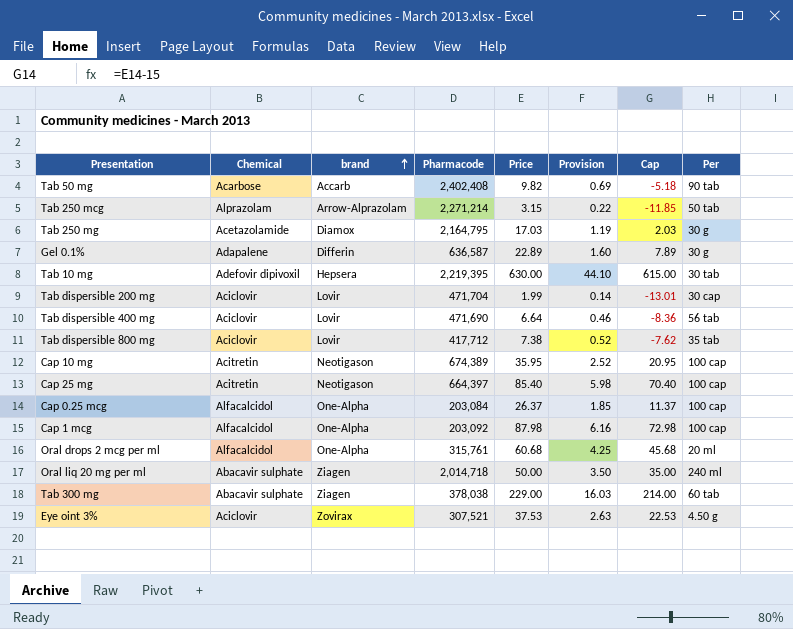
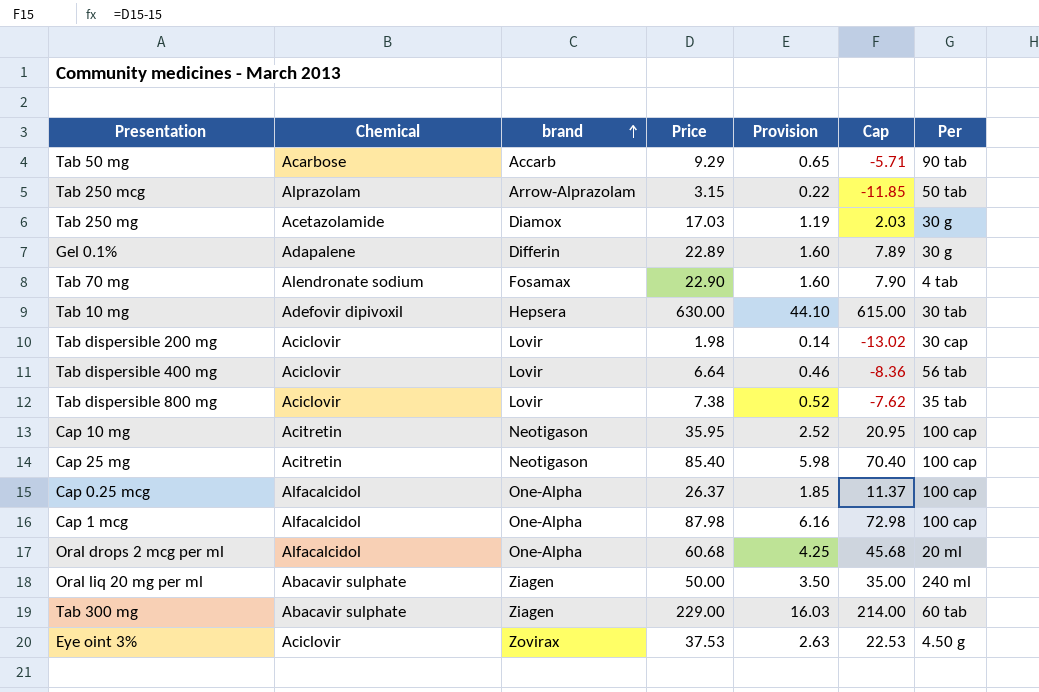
column Pharmacode | position: 4 -> none
Tab 50 mg | Price: 9.82 -> 9.29
Tab 50 mg | Provision: 0.69 -> 0.65
Tab 50 mg | Cap: -5.18 -> -5.71
row Tab 70 mg: none -> Alendronate sodium | Fosamax | 22.90 | 1.60 | 7.90 | 4 tab
Tab dispersible 200 mg | Price: 1.99 -> 1.98
Tab dispersible 200 mg | Cap: -13.01 -> -13.02

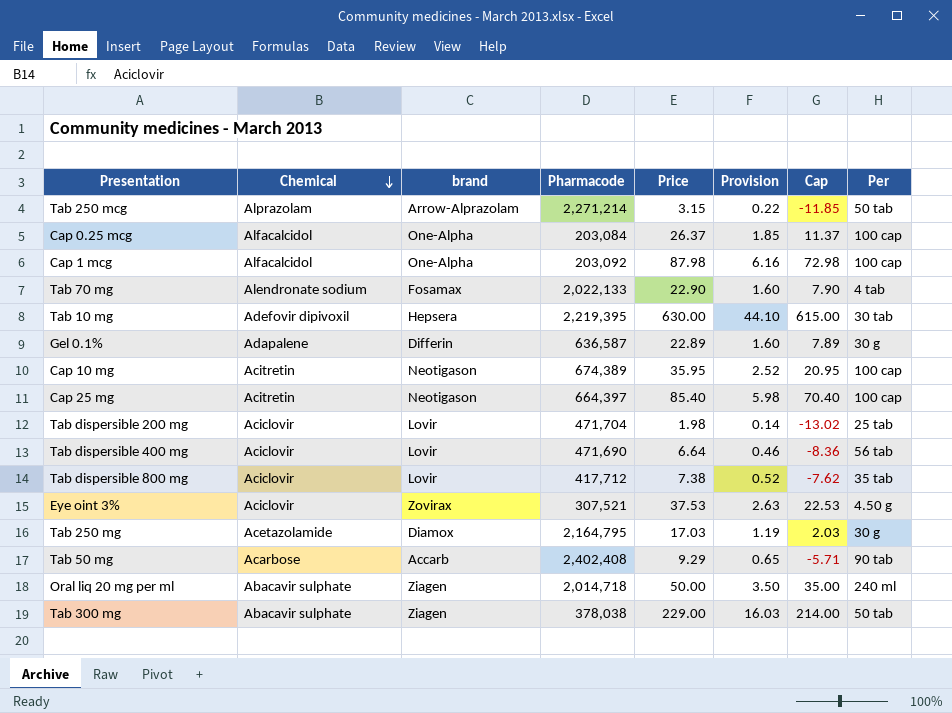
row order: brand ascending -> Chemical descending
column Pharmacode | position: none -> 4
row Oral drops 2 mcg per ml: Alfacalcidol | One-Alpha | 60.68 | 4.25 | 45.68 | 20 ml -> none
Tab dispersible 200 mg | Per: 30 cap -> 25 tab
Tab 300 mg | Per: 60 tab -> 50 tab

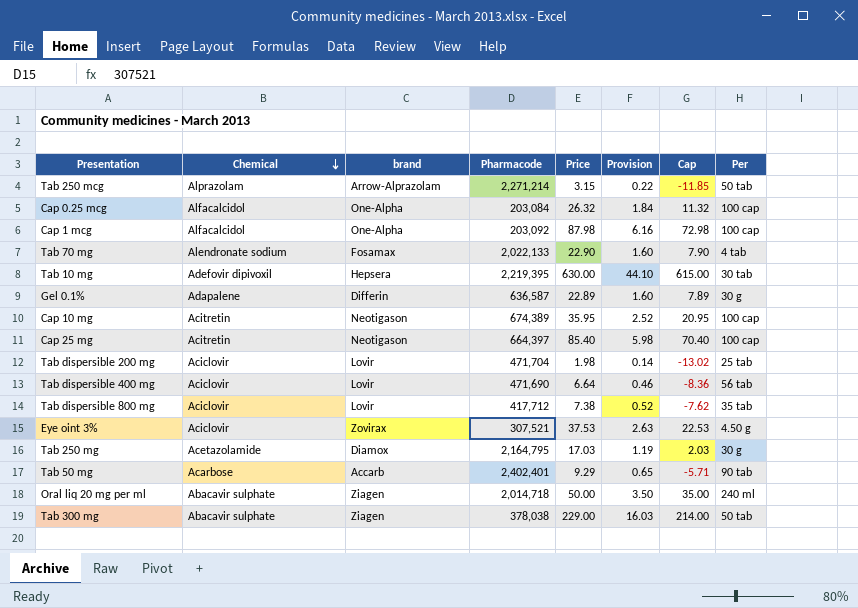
Cap 0.25 mcg | Price: 26.37 -> 26.32
Cap 0.25 mcg | Provision: 1.85 -> 1.84
Cap 0.25 mcg | Cap: 11.37 -> 11.32
Tab 50 mg | Pharmacode: 2,402,408 -> 2,402,401

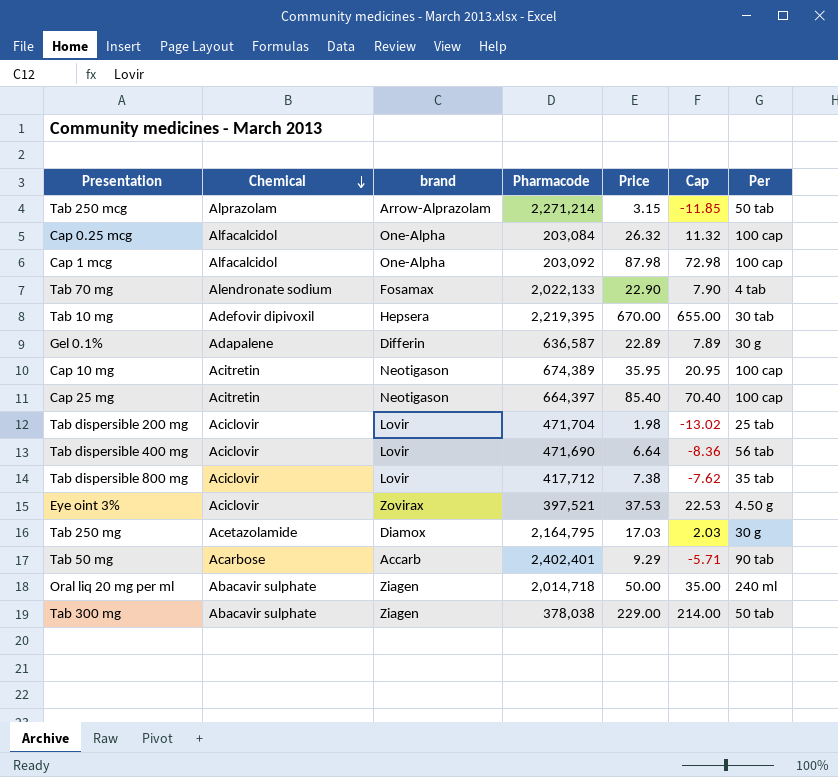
column Provision | formula: [Price] * 0.07 -> none
Tab 10 mg | Price: 630.00 -> 670.00
Tab 10 mg | Cap: 615.00 -> 655.00
Eye oint 3% | Pharmacode: 307,521 -> 397,521

